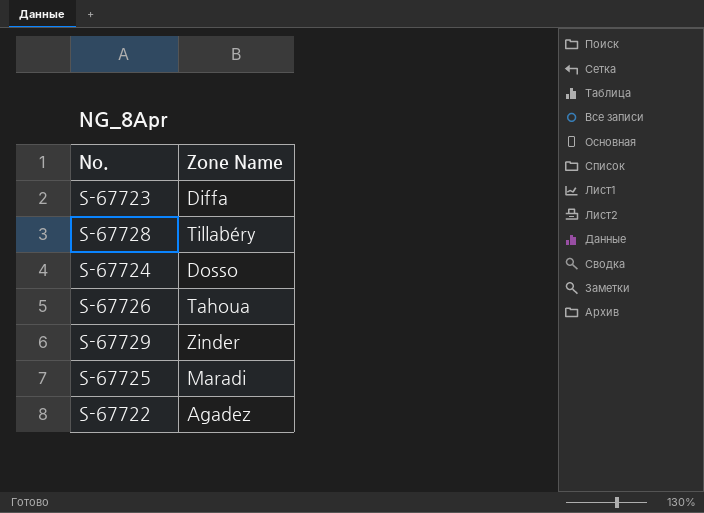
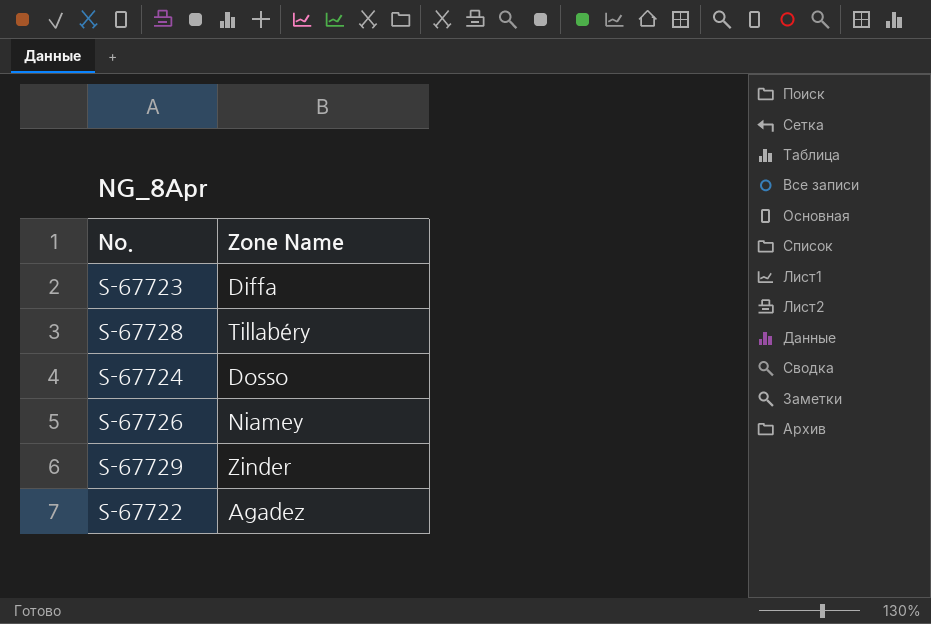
row S-67725: Maradi -> none
S-67726 | Zone Name: Tahoua -> Niamey

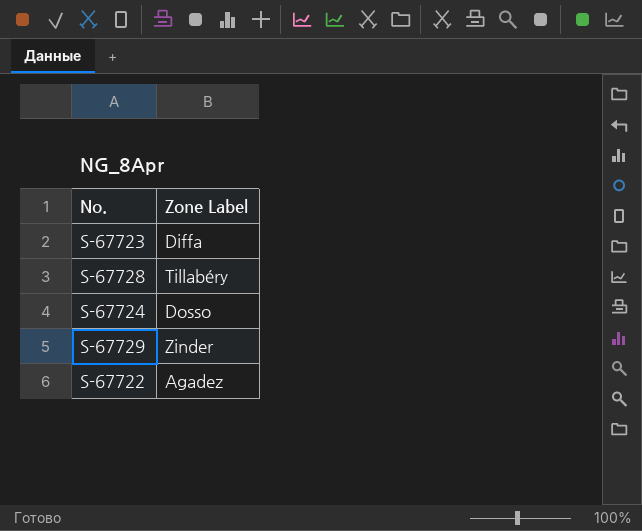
column name: Zone Name -> Zone Label
row S-67726: Niamey -> none

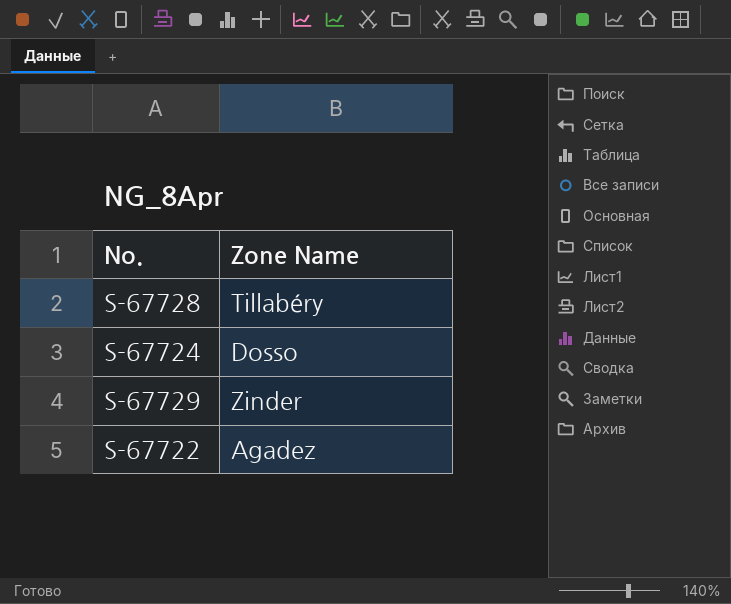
column name: Zone Label -> Zone Name
row S-67723: Diffa -> none

